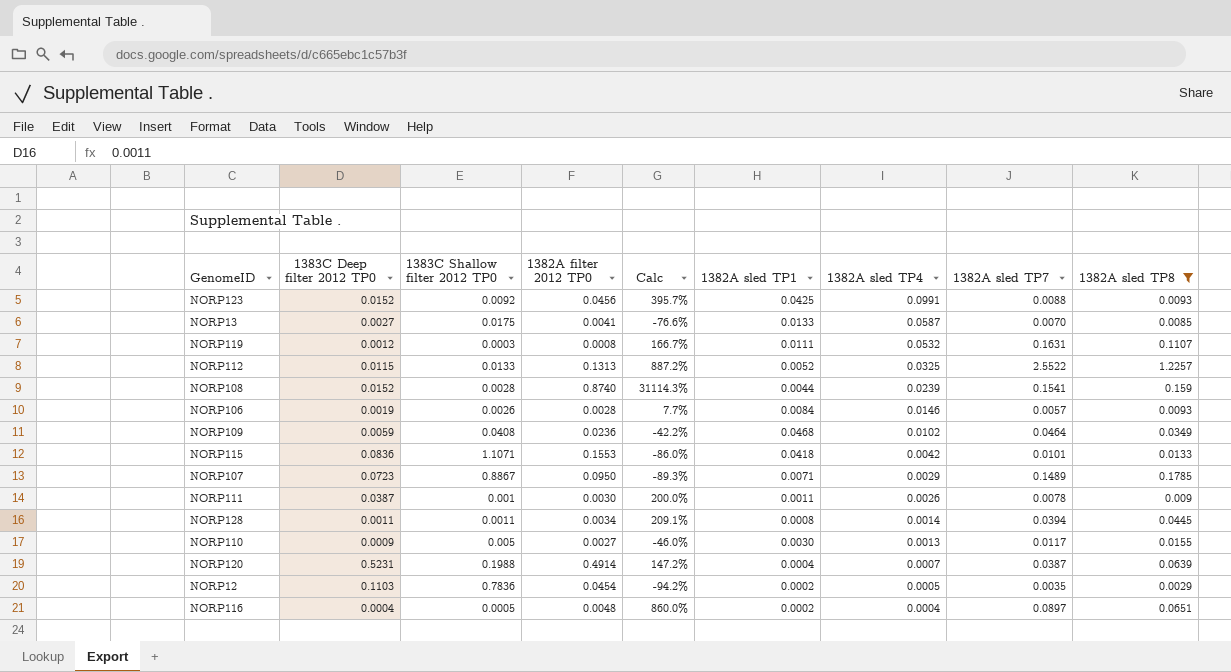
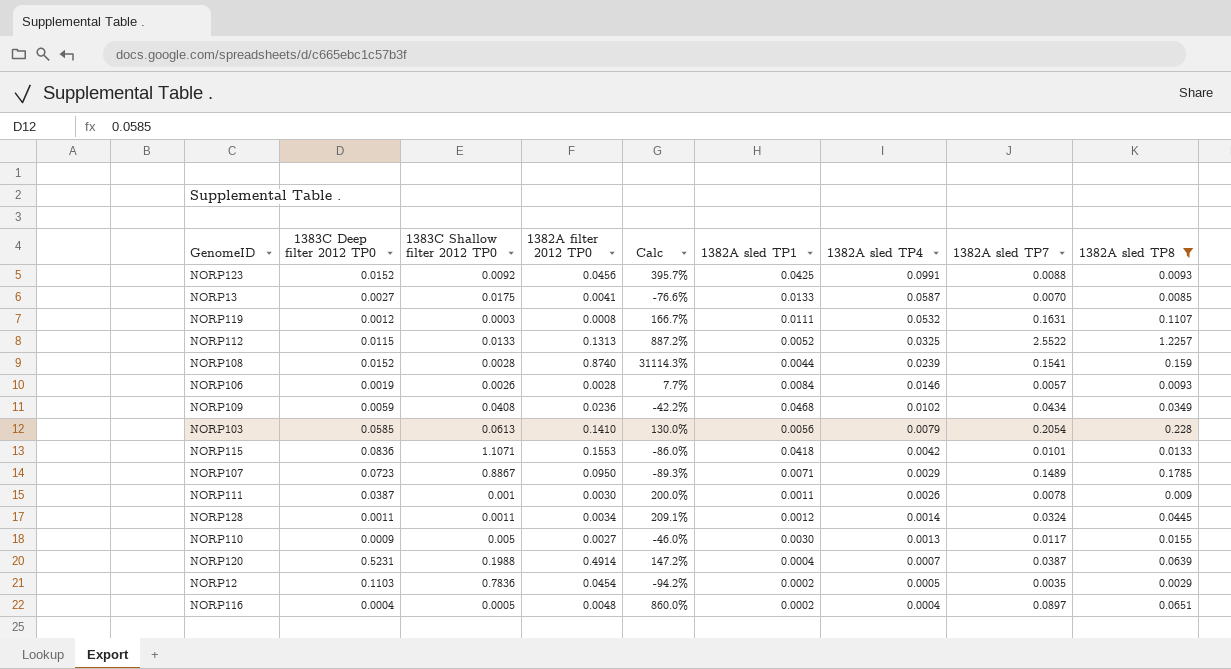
NORP109 | 1382A sled TP7: 0.0464 -> 0.0434
row NORP103: none -> 0.0585 | 0.0613 | 0.1410 | 130.0% | 0.0056 | 0.0079 | 0.2054 | 0.228
NORP128 | 1382A sled TP1: 0.0008 -> 0.0012
NORP128 | 1382A sled TP7: 0.0394 -> 0.0324

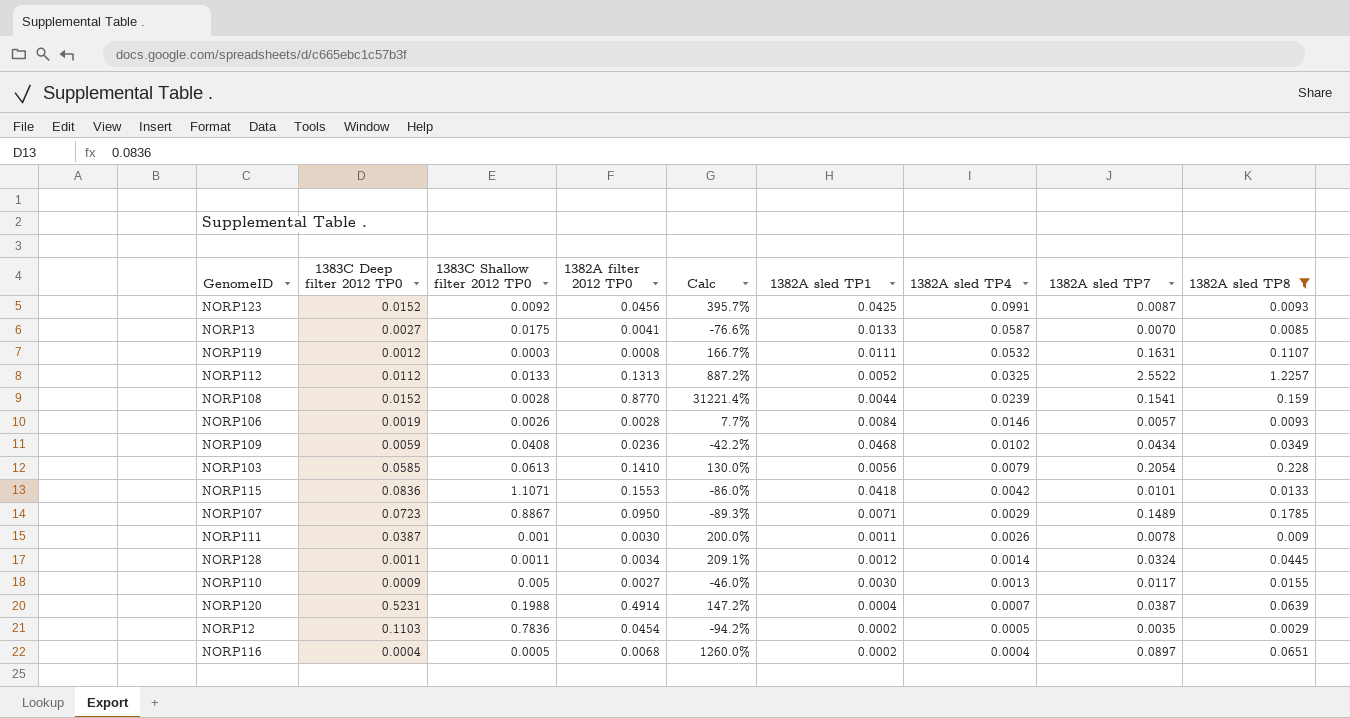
NORP123 | 1382A sled TP7: 0.0088 -> 0.0087
NORP112 | 1383C Deep filter 2012 TP0: 0.0115 -> 0.0112
NORP108 | 1382A filter 2012 TP0: 0.8740 -> 0.8770
NORP108 | Calc: 31114.3% -> 31221.4%
NORP116 | 1382A filter 2012 TP0: 0.0048 -> 0.0068
NORP116 | Calc: 860.0% -> 1260.0%

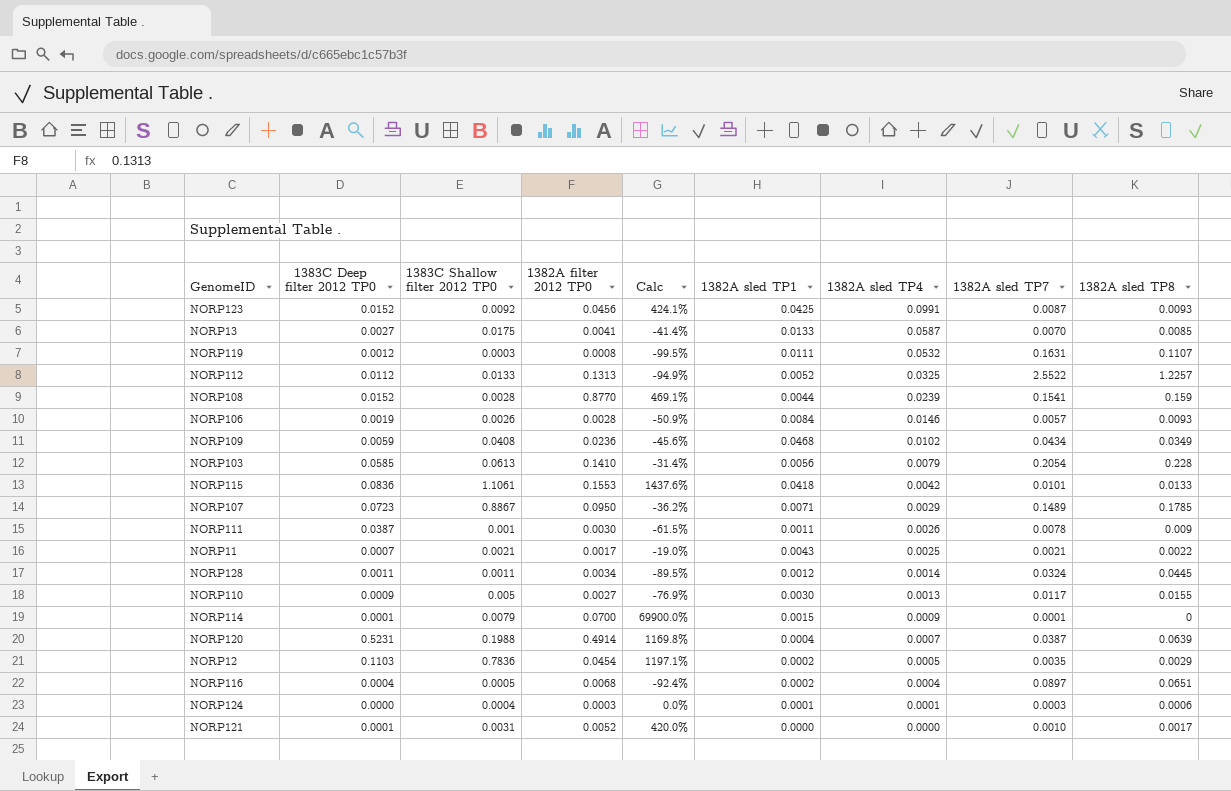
filter: 1382A sled TP8 >= 0.0029 -> none
column Calc | formula: ([1382A filter 2012 TP0] - [1383C Shallow filter 2012 TP0]) / [1383C Shallow filter 2012 TP0] -> ([1382A filter 2012 TP0] - [1382A sled TP7]) / [1382A sled TP7]
NORP115 | 1383C Shallow filter 2012 TP0: 1.1071 -> 1.1061

